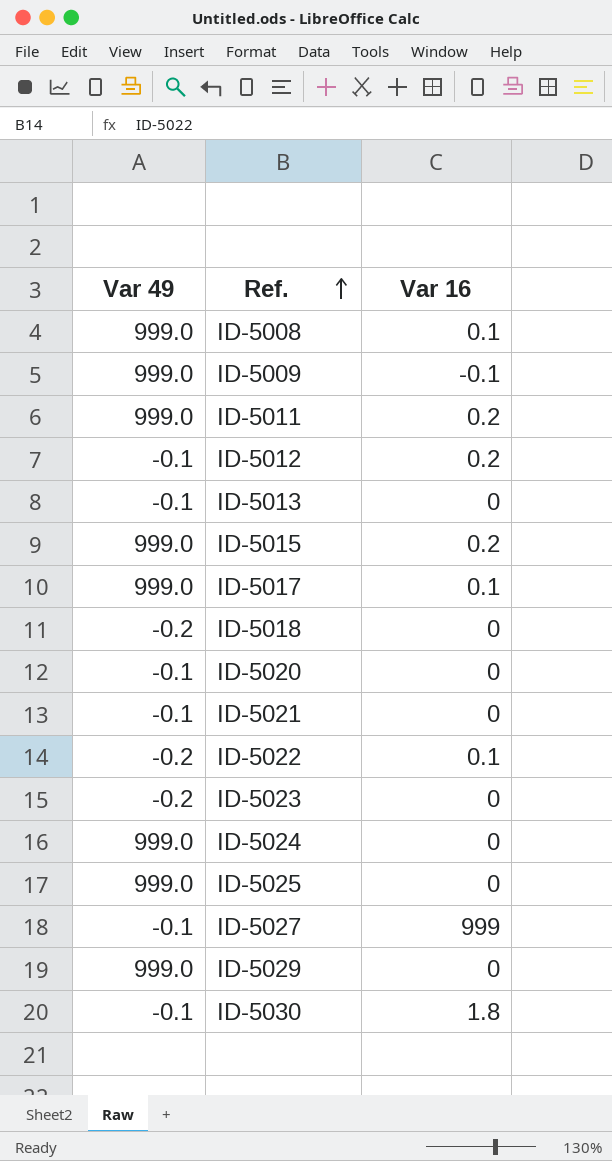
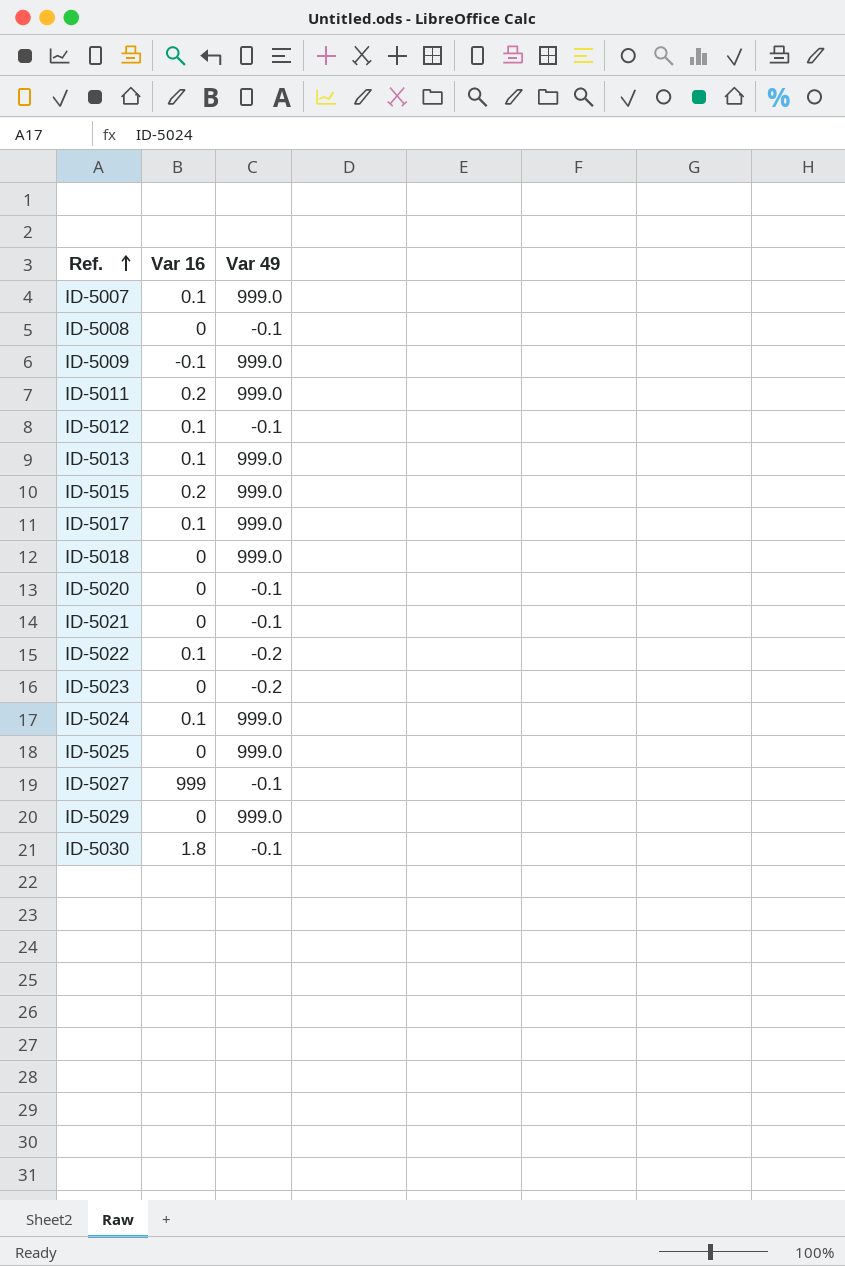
column Var 49 | position: 1 -> 3
row ID-5007: none -> 0.1 | 999.0
ID-5008 | Var 16: 0.1 -> 0
ID-5008 | Var 49: 999.0 -> -0.1
ID-5012 | Var 16: 0.2 -> 0.1
ID-5013 | Var 16: 0 -> 0.1
ID-5013 | Var 49: -0.1 -> 999.0
ID-5018 | Var 49: -0.2 -> 999.0
ID-5024 | Var 16: 0 -> 0.1

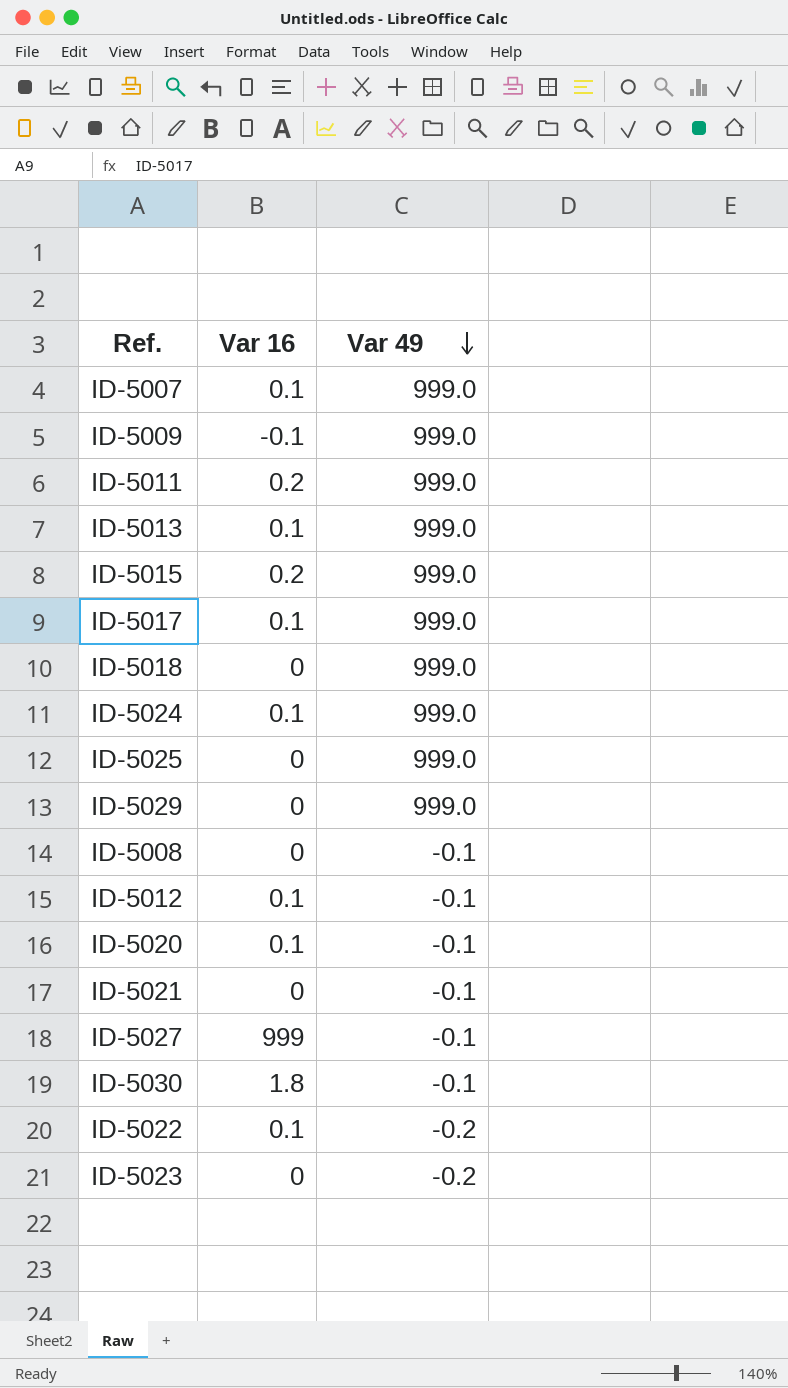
row order: Ref. ascending -> Var 49 descending
ID-5020 | Var 16: 0 -> 0.1

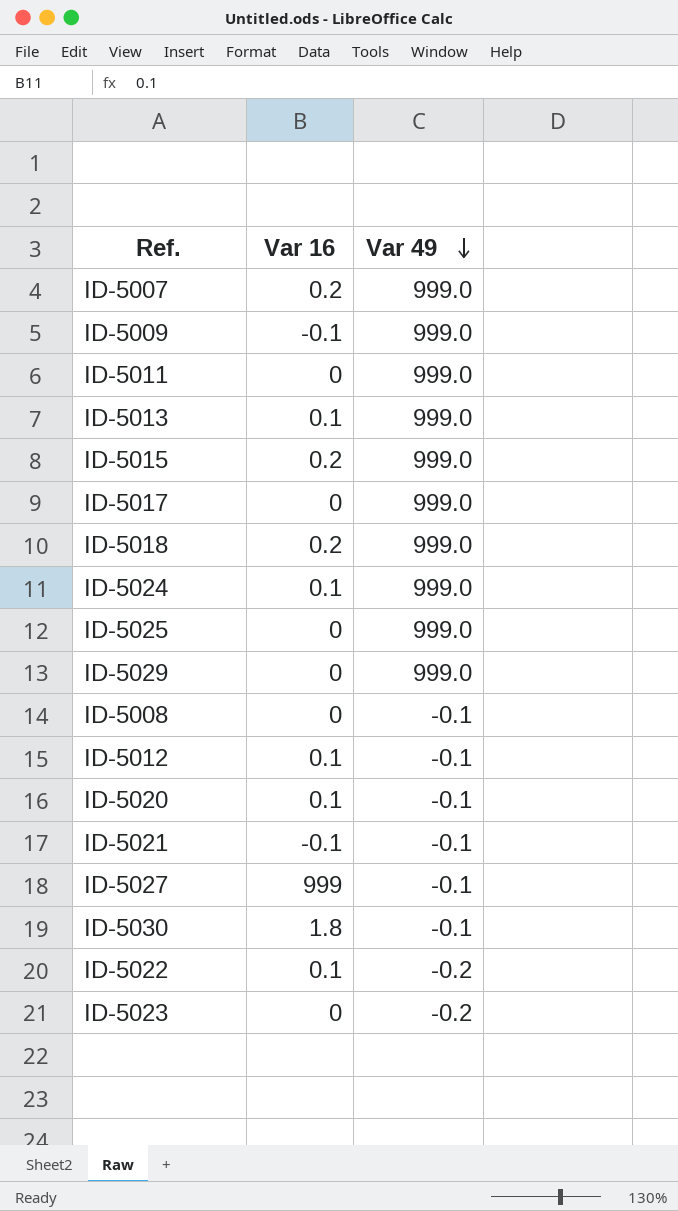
ID-5007 | Var 16: 0.1 -> 0.2
ID-5011 | Var 16: 0.2 -> 0
ID-5017 | Var 16: 0.1 -> 0
ID-5018 | Var 16: 0 -> 0.2
ID-5021 | Var 16: 0 -> -0.1

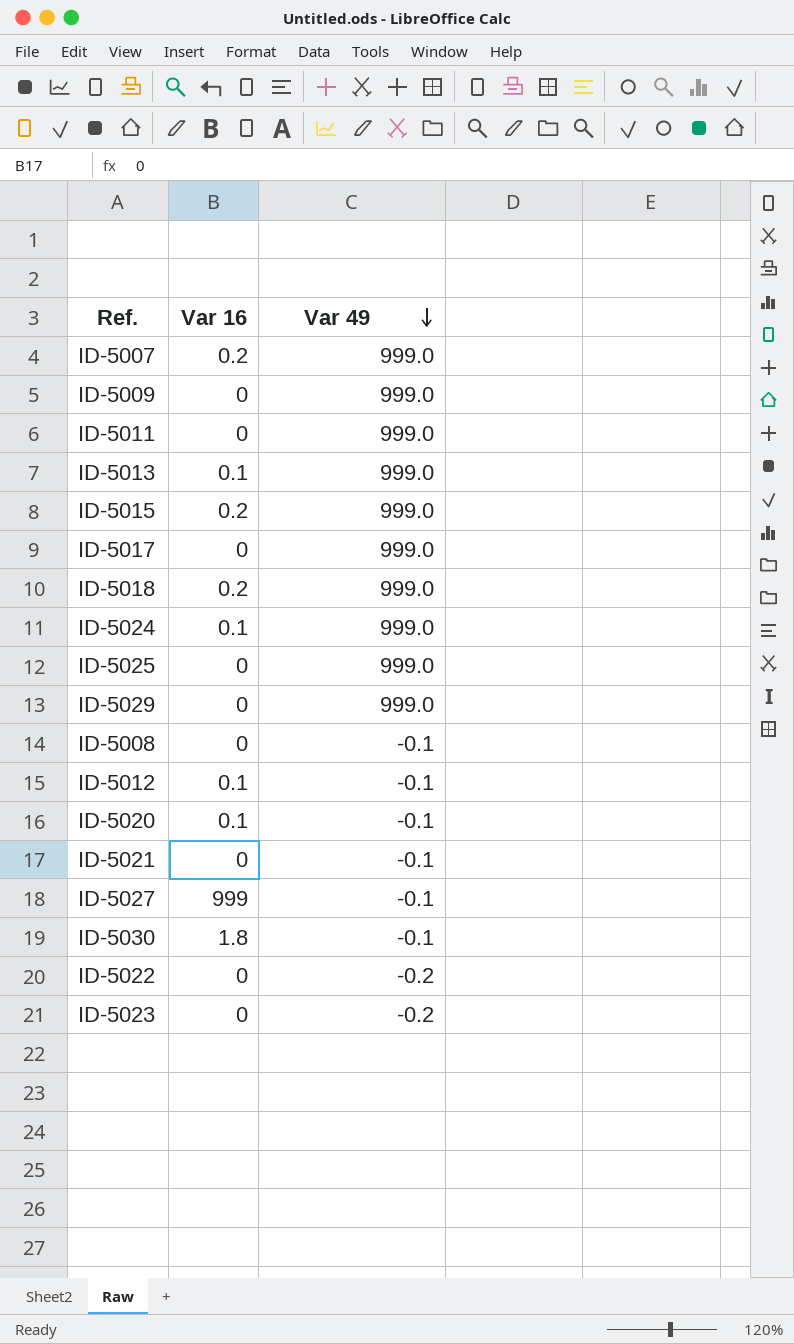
ID-5009 | Var 16: -0.1 -> 0
ID-5021 | Var 16: -0.1 -> 0
ID-5022 | Var 16: 0.1 -> 0

